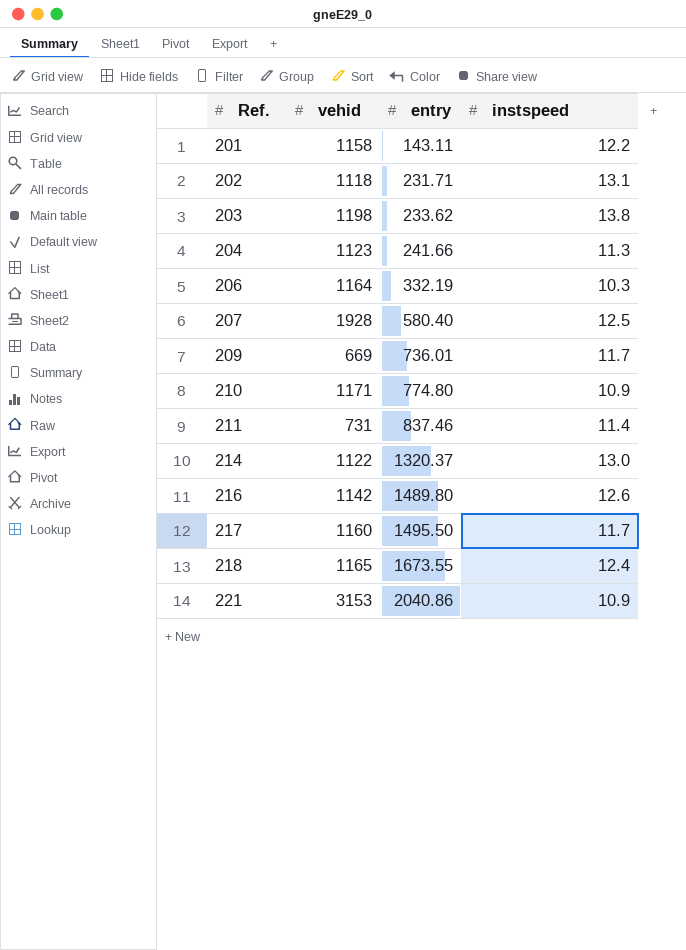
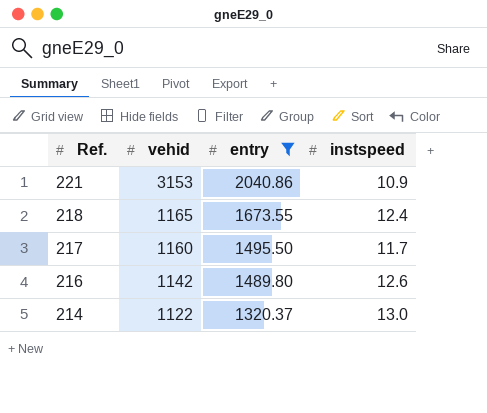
filter: none -> entry >= 1320.37
row order: Ref. ascending -> Ref. descending

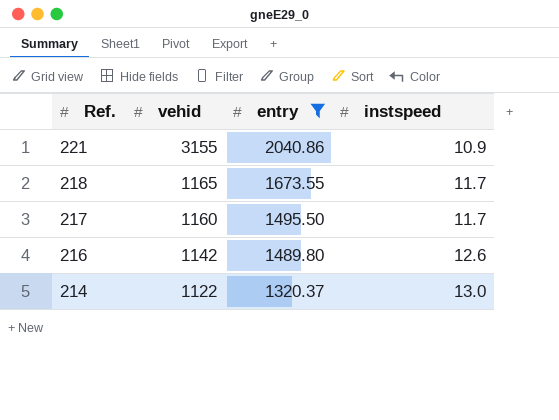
221 | vehid: 3153 -> 3155
218 | instspeed: 12.4 -> 11.7

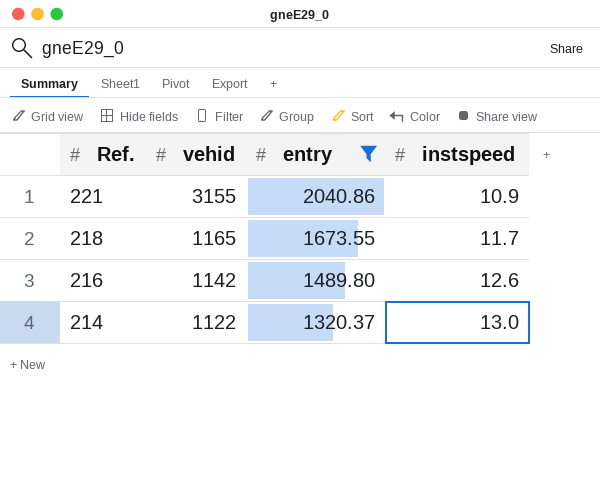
row 217: 1160 | 1495.50 | 11.7 -> none

